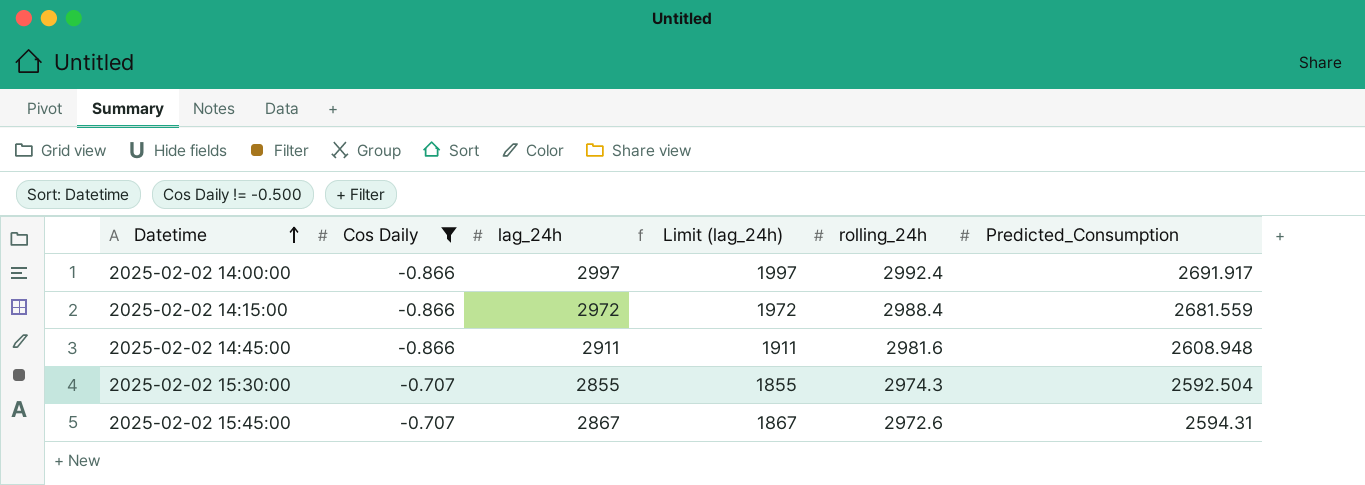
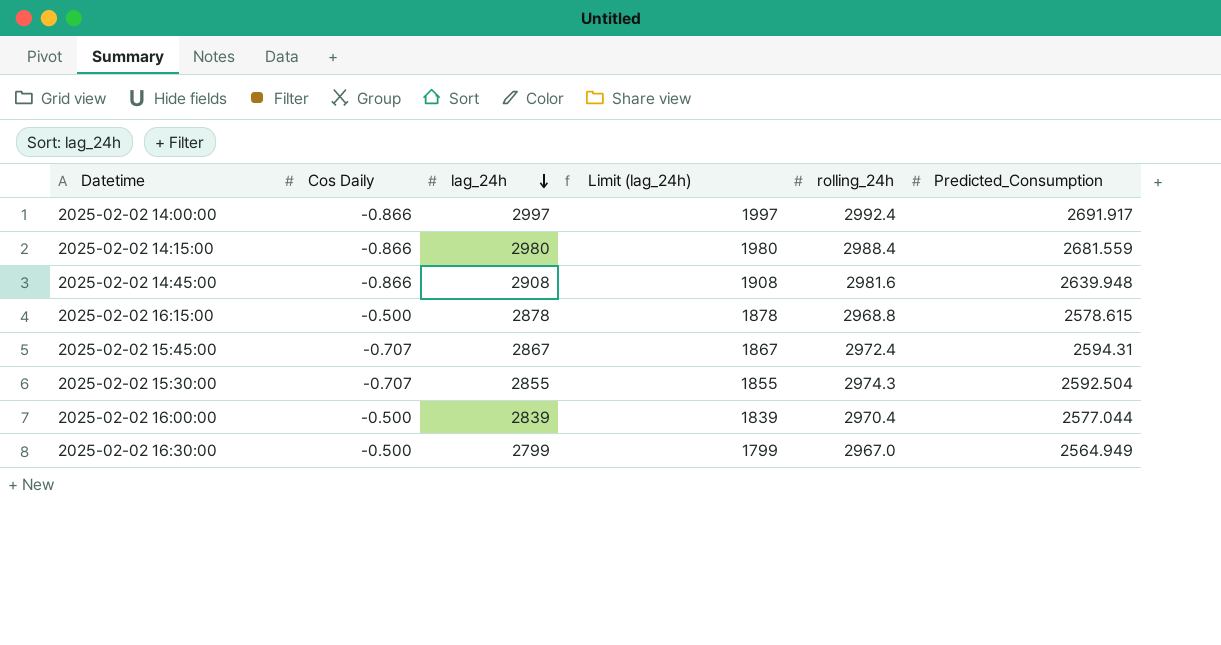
filter: Cos Daily != -0.500 -> none
row order: Datetime ascending -> lag_24h descending
2025-02-02 14:15:00 | lag_24h: 2972 -> 2980
2025-02-02 14:15:00 | Limit (lag_24h): 1972 -> 1980
2025-02-02 14:45:00 | lag_24h: 2911 -> 2908
2025-02-02 14:45:00 | Limit (lag_24h): 1911 -> 1908
2025-02-02 14:45:00 | Predicted_Consumption: 2608.948 -> 2639.948
2025-02-02 15:45:00 | rolling_24h: 2972.6 -> 2972.4

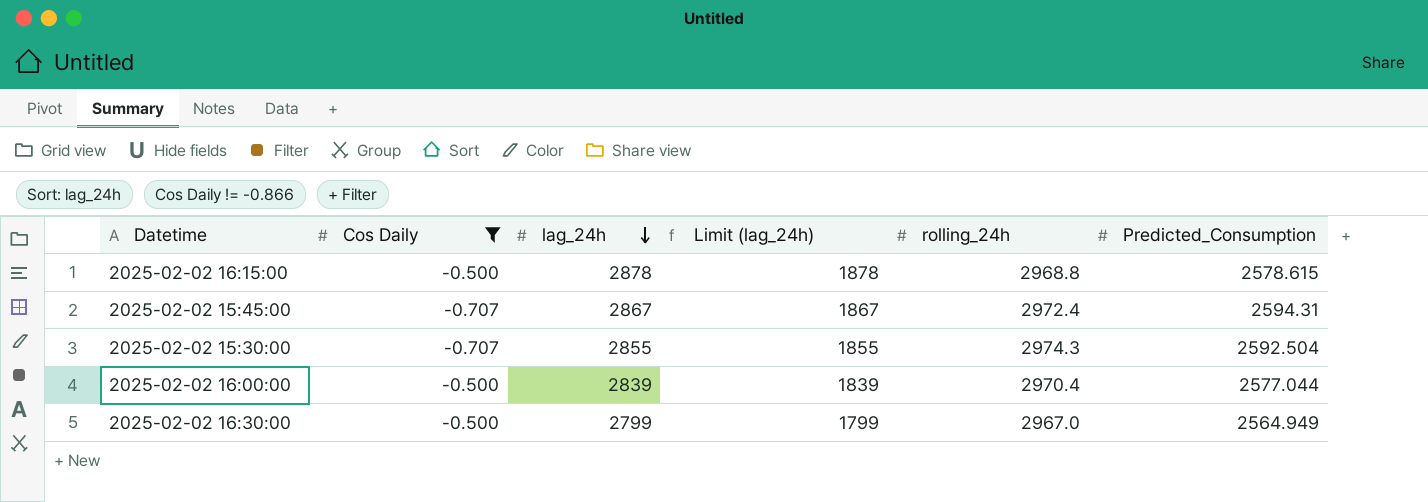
filter: none -> Cos Daily != -0.866

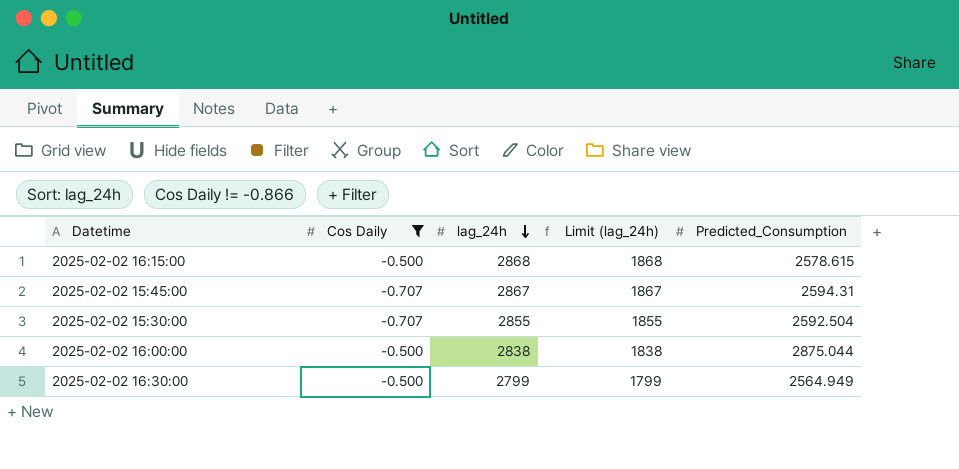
column rolling_24h | position: 5 -> none
2025-02-02 16:15:00 | lag_24h: 2878 -> 2868
2025-02-02 16:15:00 | Limit (lag_24h): 1878 -> 1868
2025-02-02 16:00:00 | lag_24h: 2839 -> 2838
2025-02-02 16:00:00 | Limit (lag_24h): 1839 -> 1838
2025-02-02 16:00:00 | Predicted_Consumption: 2577.044 -> 2875.044

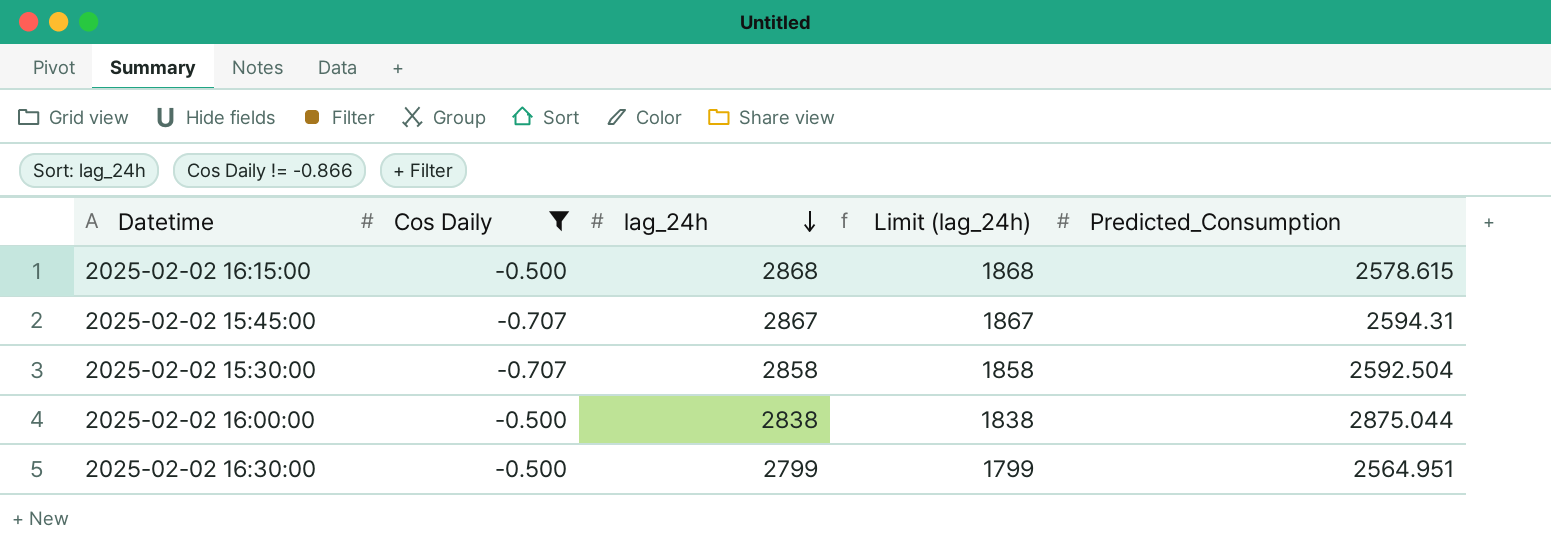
2025-02-02 15:30:00 | lag_24h: 2855 -> 2858
2025-02-02 15:30:00 | Limit (lag_24h): 1855 -> 1858
2025-02-02 16:30:00 | Predicted_Consumption: 2564.949 -> 2564.951

